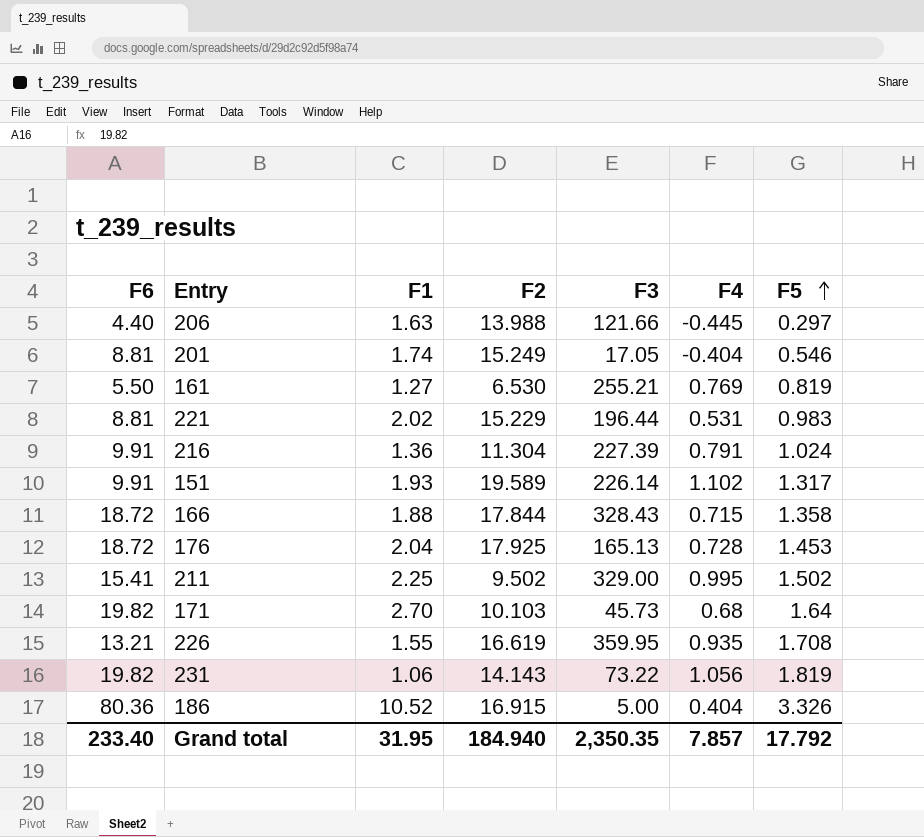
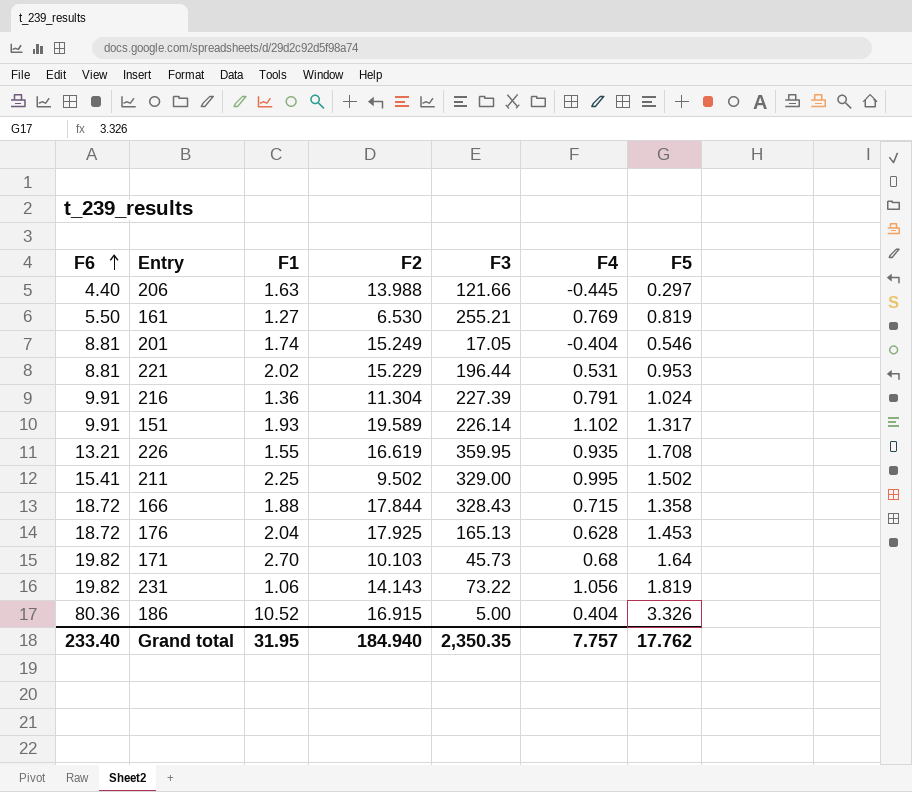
row order: F5 ascending -> F6 ascending
221 | F5: 0.983 -> 0.953
176 | F4: 0.728 -> 0.628
Grand total | F4: 7.857 -> 7.757
Grand total | F5: 17.792 -> 17.762

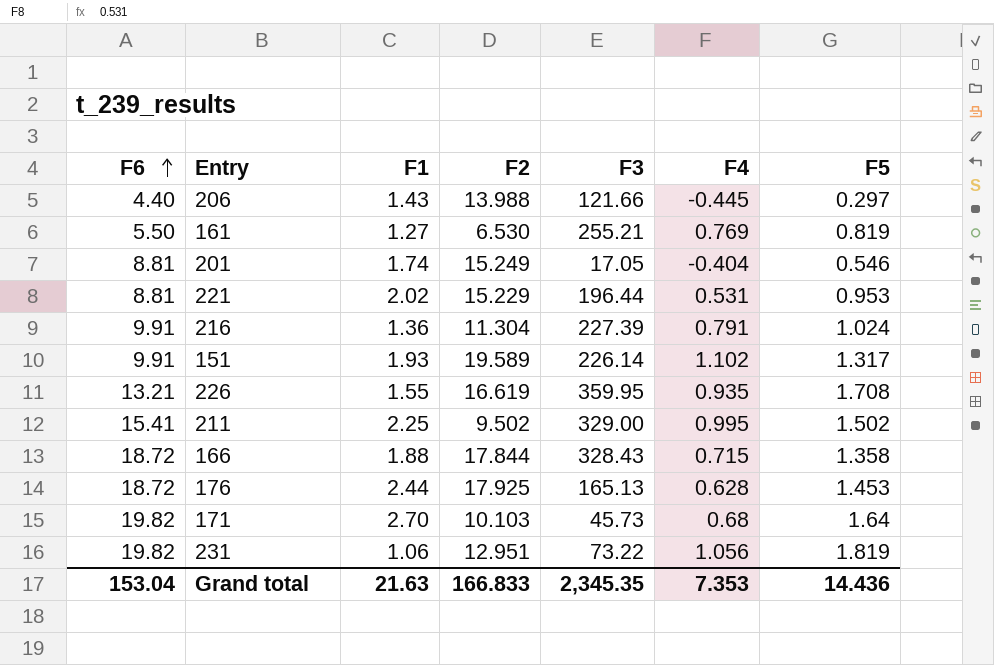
row 186: 80.36 | 10.52 | 16.915 | 5.00 | 0.404 | 3.326 -> none
206 | F1: 1.63 -> 1.43
176 | F1: 2.04 -> 2.44
231 | F2: 14.143 -> 12.951
Grand total | F6: 233.40 -> 153.04
Grand total | F1: 31.95 -> 21.63
Grand total | F2: 184.940 -> 166.833
Grand total | F3: 2,350.35 -> 2,345.35
Grand total | F4: 7.757 -> 7.353
Grand total | F5: 17.762 -> 14.436

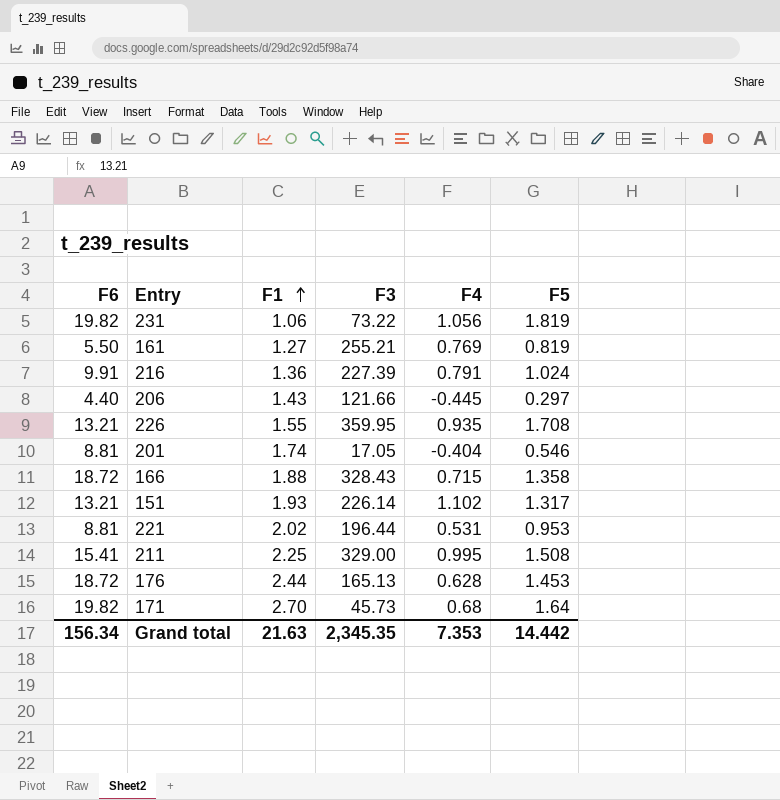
row order: F6 ascending -> F1 ascending
column F2 | position: 4 -> none
151 | F6: 9.91 -> 13.21
211 | F5: 1.502 -> 1.508
Grand total | F6: 153.04 -> 156.34
Grand total | F5: 14.436 -> 14.442

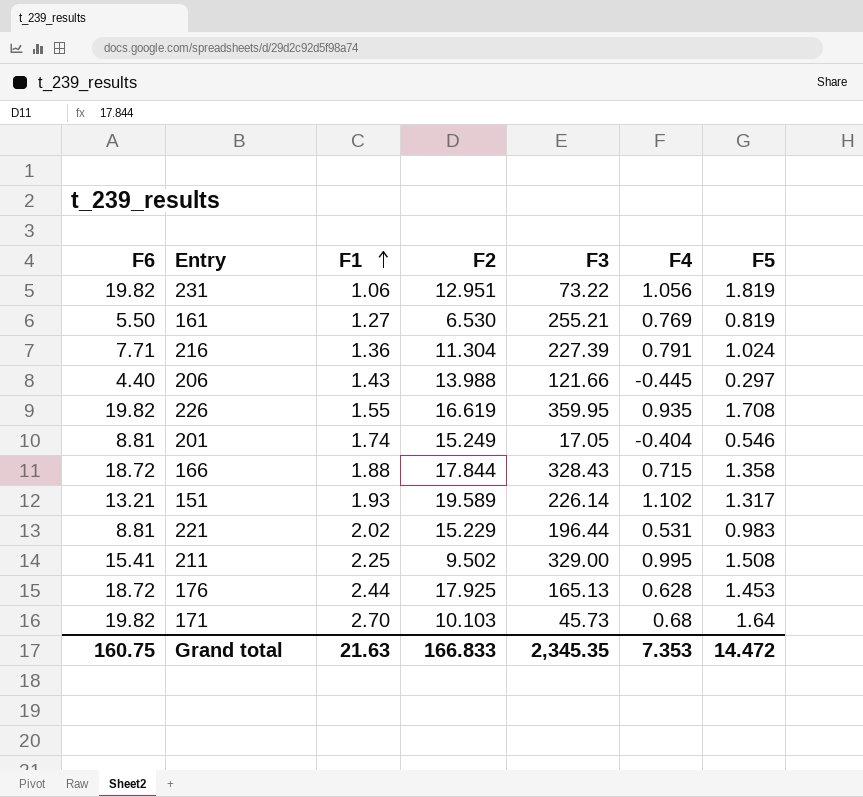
column F2 | position: none -> 4
216 | F6: 9.91 -> 7.71
226 | F6: 13.21 -> 19.82
221 | F5: 0.953 -> 0.983
Grand total | F6: 156.34 -> 160.75
Grand total | F5: 14.442 -> 14.472

